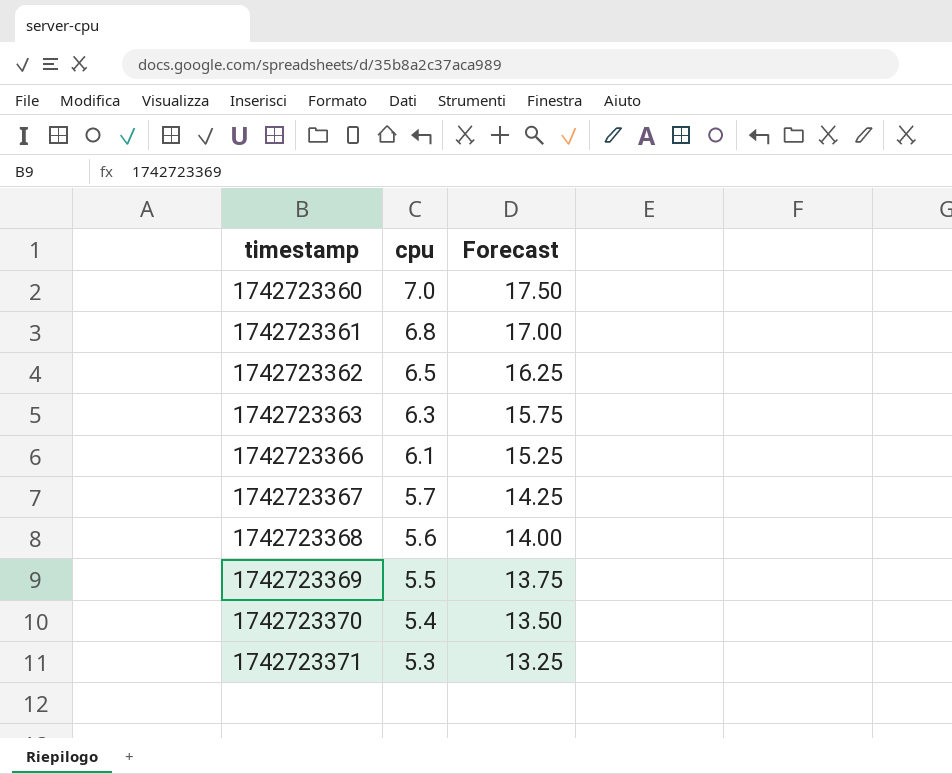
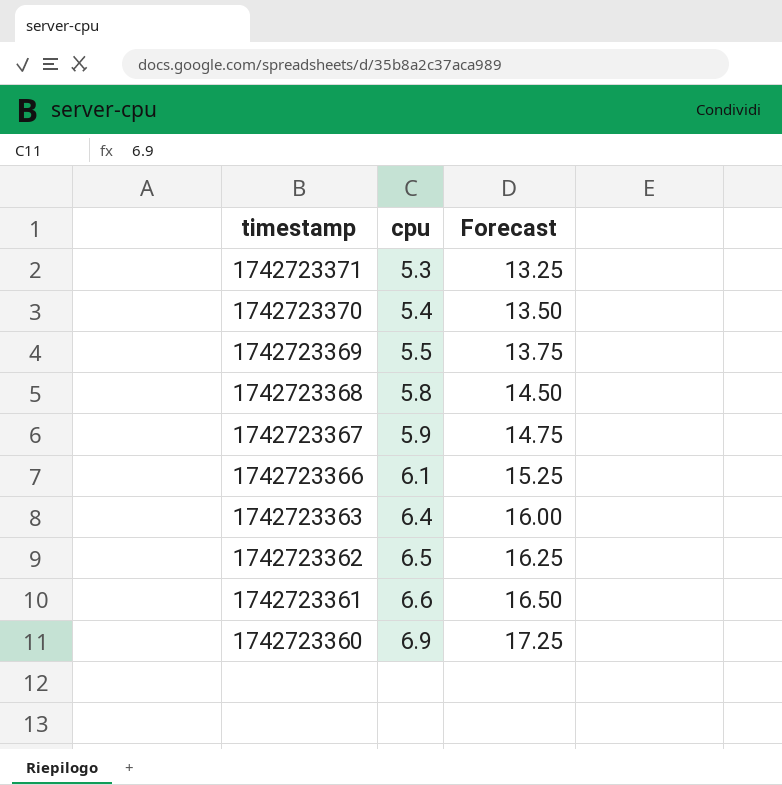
row order: timestamp ascending -> timestamp descending
1742723368 | cpu: 5.6 -> 5.8
1742723368 | Forecast: 14.00 -> 14.50
1742723367 | cpu: 5.7 -> 5.9
1742723367 | Forecast: 14.25 -> 14.75
1742723363 | cpu: 6.3 -> 6.4
1742723363 | Forecast: 15.75 -> 16.00
1742723361 | cpu: 6.8 -> 6.6
1742723361 | Forecast: 17.00 -> 16.50
1742723360 | cpu: 7.0 -> 6.9
1742723360 | Forecast: 17.50 -> 17.25

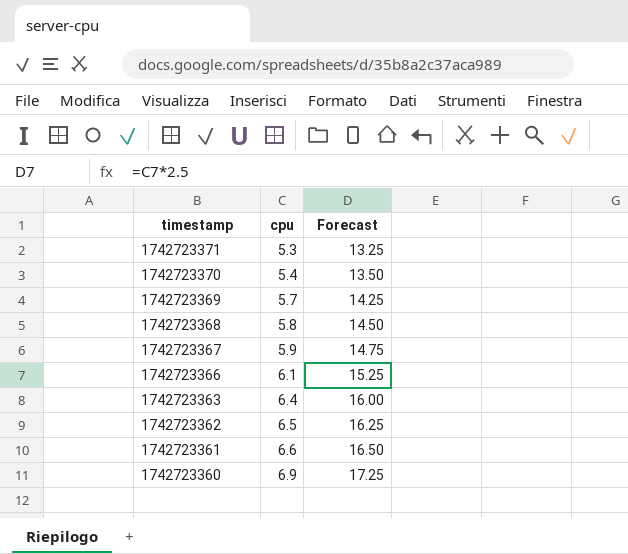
1742723369 | cpu: 5.5 -> 5.7
1742723369 | Forecast: 13.75 -> 14.25

